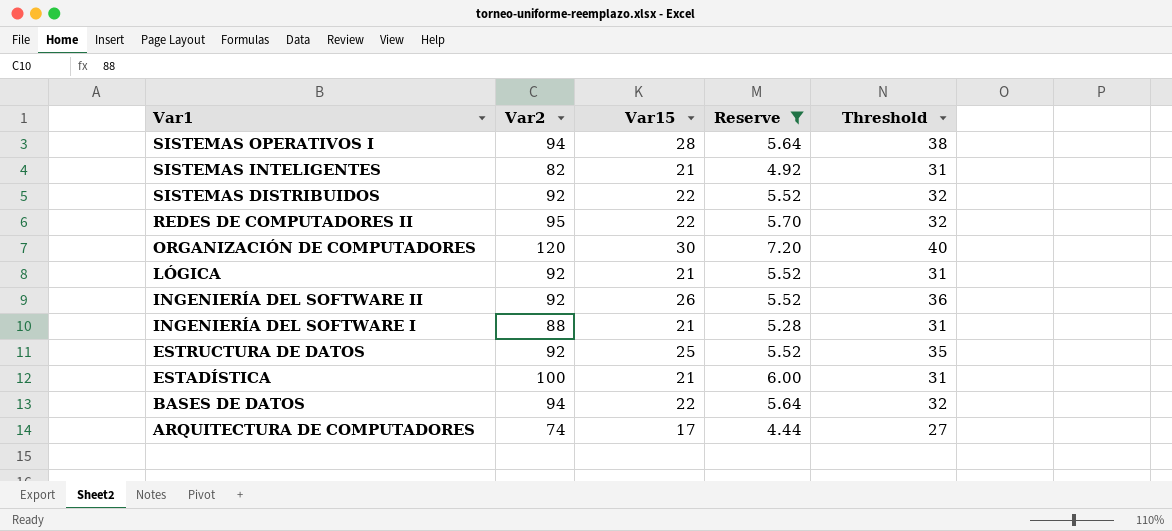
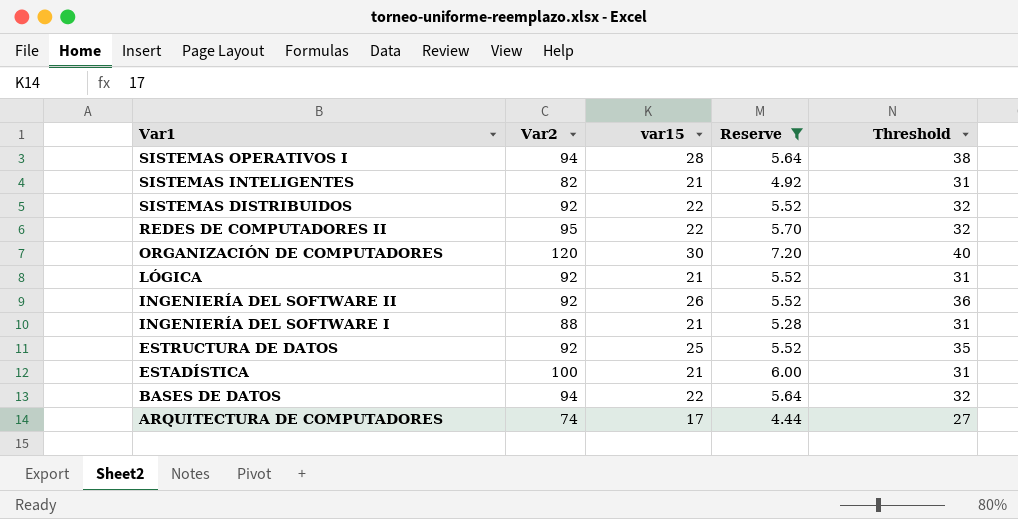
column name: Var15 -> var15

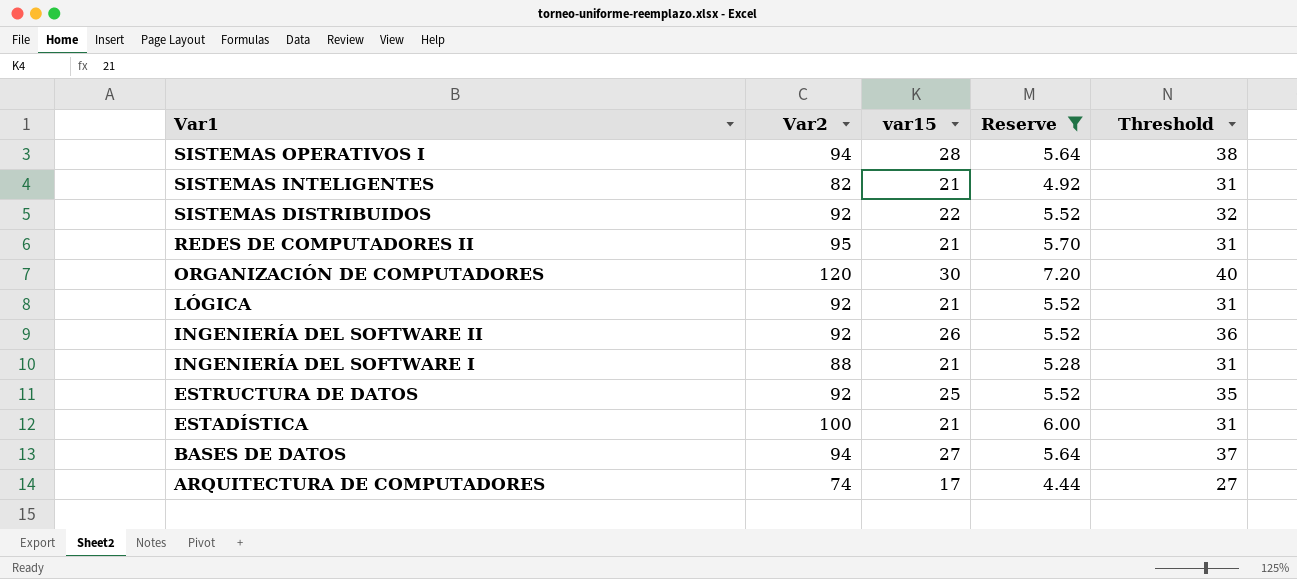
REDES DE COMPUTADORES II | var15: 22 -> 21
REDES DE COMPUTADORES II | Threshold: 32 -> 31
BASES DE DATOS | var15: 22 -> 27
BASES DE DATOS | Threshold: 32 -> 37

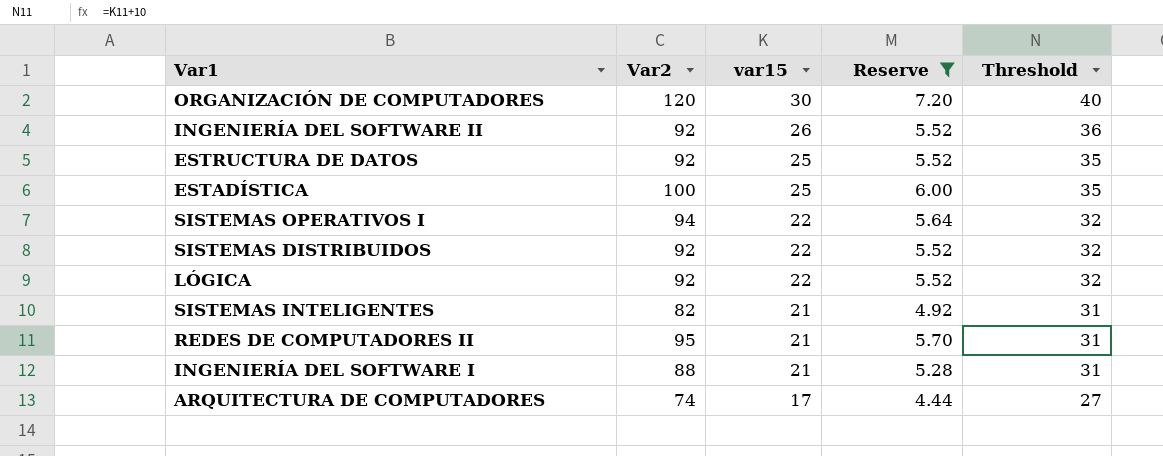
row order: Var1 descending -> var15 descending
row BASES DE DATOS: 94 | 27 | 5.64 | 37 -> none
ESTADÍSTICA | var15: 21 -> 25
ESTADÍSTICA | Threshold: 31 -> 35
SISTEMAS OPERATIVOS I | var15: 28 -> 22
SISTEMAS OPERATIVOS I | Threshold: 38 -> 32
LÓGICA | var15: 21 -> 22
LÓGICA | Threshold: 31 -> 32

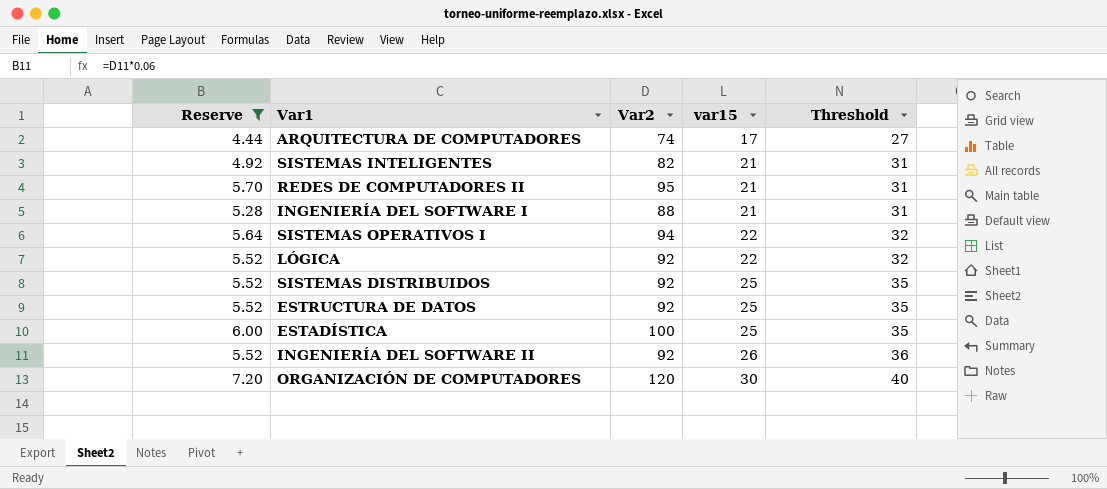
row order: var15 descending -> var15 ascending
column Reserve | position: 4 -> 1
SISTEMAS DISTRIBUIDOS | var15: 22 -> 25
SISTEMAS DISTRIBUIDOS | Threshold: 32 -> 35

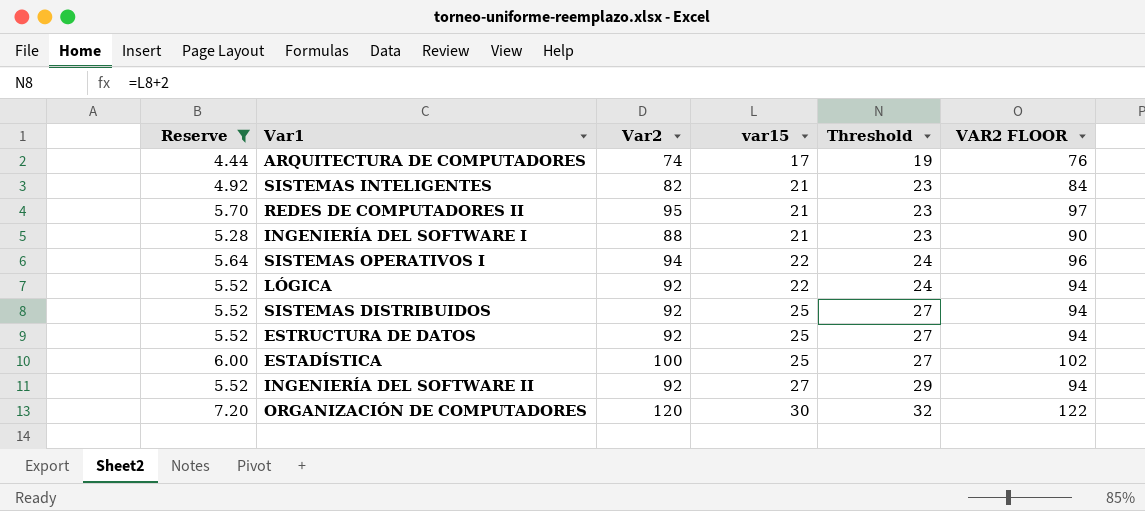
column Threshold | formula: [var15] + 10 -> [var15] + 2
column VAR2 FLOOR | formula: none -> [Var2] + 2
INGENIERÍA DEL SOFTWARE II | var15: 26 -> 27

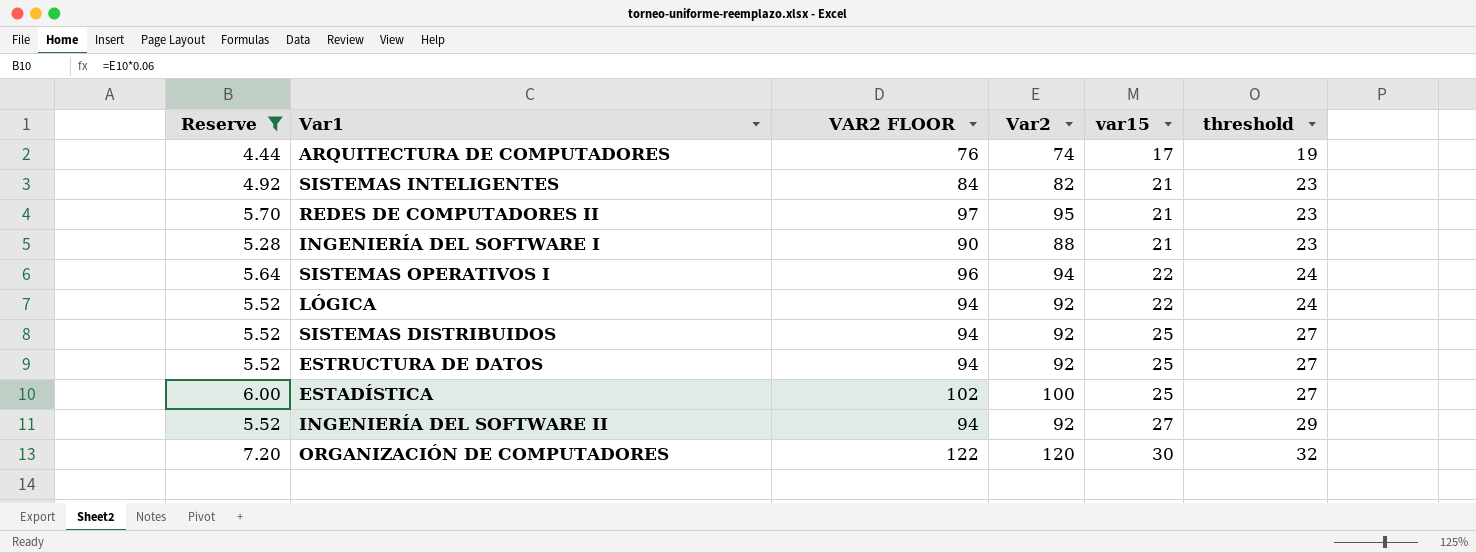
column VAR2 FLOOR | position: 6 -> 3
column name: Threshold -> threshold

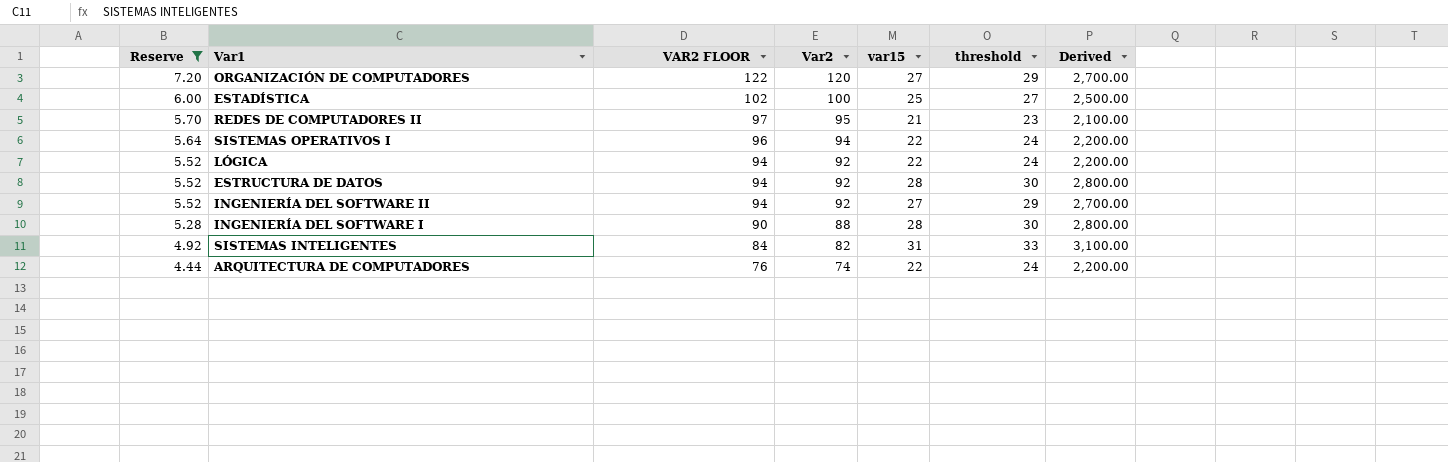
row order: var15 ascending -> Reserve descending
column Derived | formula: none -> [var15] * 100
row SISTEMAS DISTRIBUIDOS: 5.52 | 94 | 92 | 25 | 27 -> none
ORGANIZACIÓN DE COMPUTADORES | var15: 30 -> 27
ORGANIZACIÓN DE COMPUTADORES | threshold: 32 -> 29
ESTRUCTURA DE DATOS | var15: 25 -> 28
ESTRUCTURA DE DATOS | threshold: 27 -> 30
INGENIERÍA DEL SOFTWARE I | var15: 21 -> 28
INGENIERÍA DEL SOFTWARE I | threshold: 23 -> 30
SISTEMAS INTELIGENTES | var15: 21 -> 31
SISTEMAS INTELIGENTES | threshold: 23 -> 33
ARQUITECTURA DE COMPUTADORES | var15: 17 -> 22
ARQUITECTURA DE COMPUTADORES | threshold: 19 -> 24

